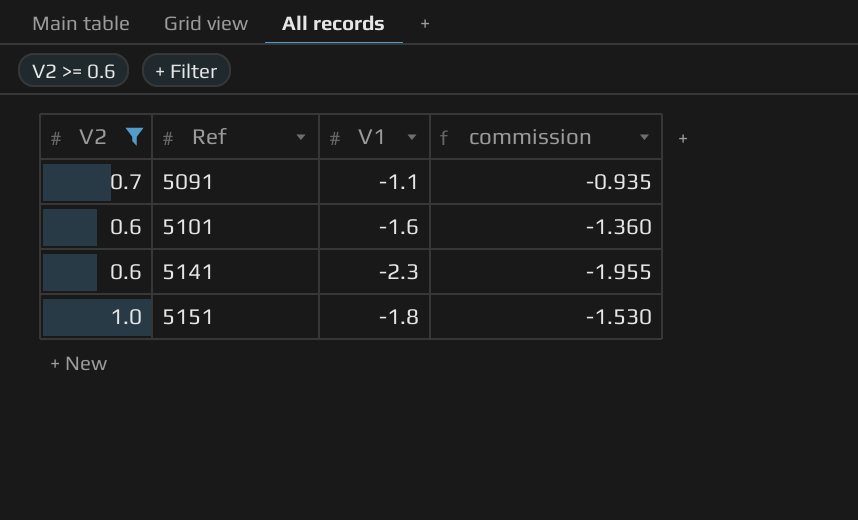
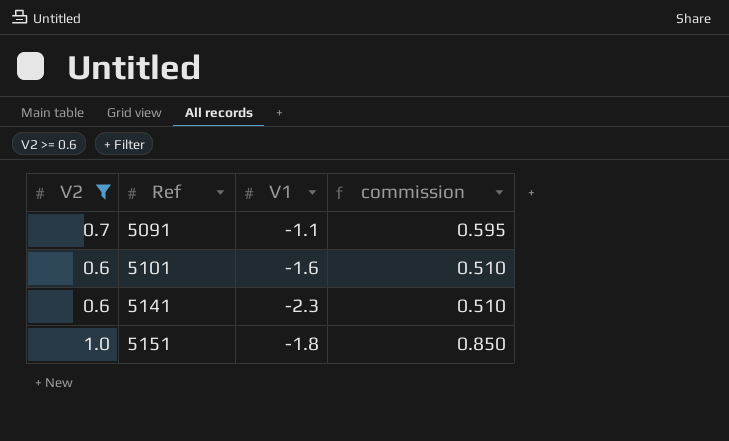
column commission | formula: [V1] * 0.85 -> [V2] * 0.85

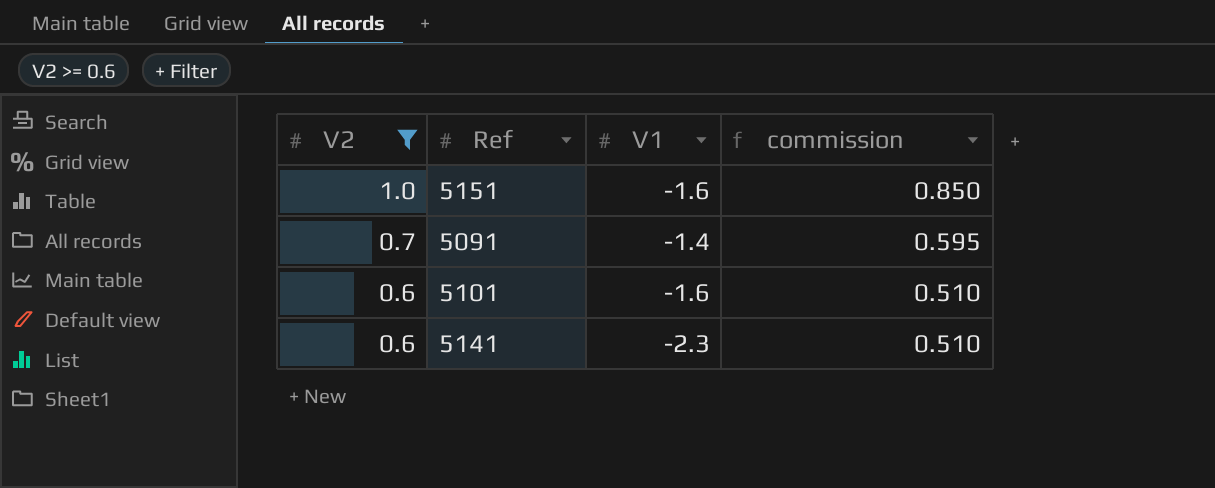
row order: Ref ascending -> V2 descending
5151 | V1: -1.8 -> -1.6
5091 | V1: -1.1 -> -1.4

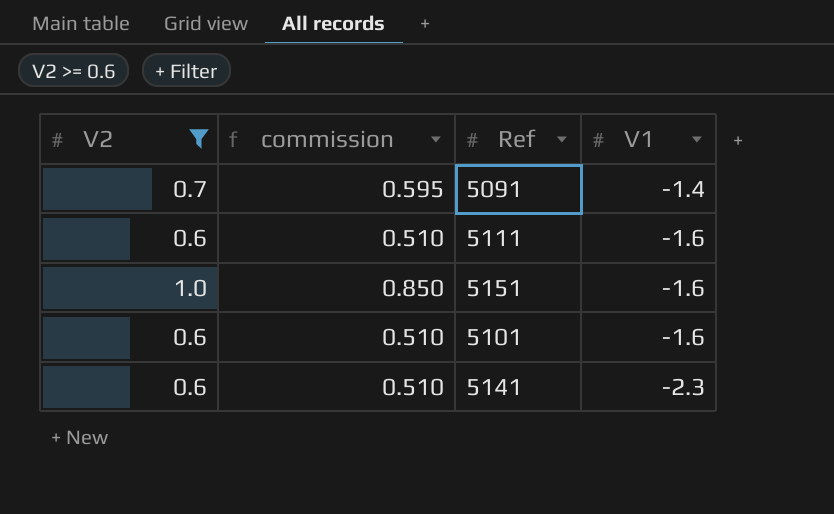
row order: V2 descending -> V1 descending
column commission | position: 4 -> 2
row 5111: none -> 0.6 | 0.510 | -1.6

